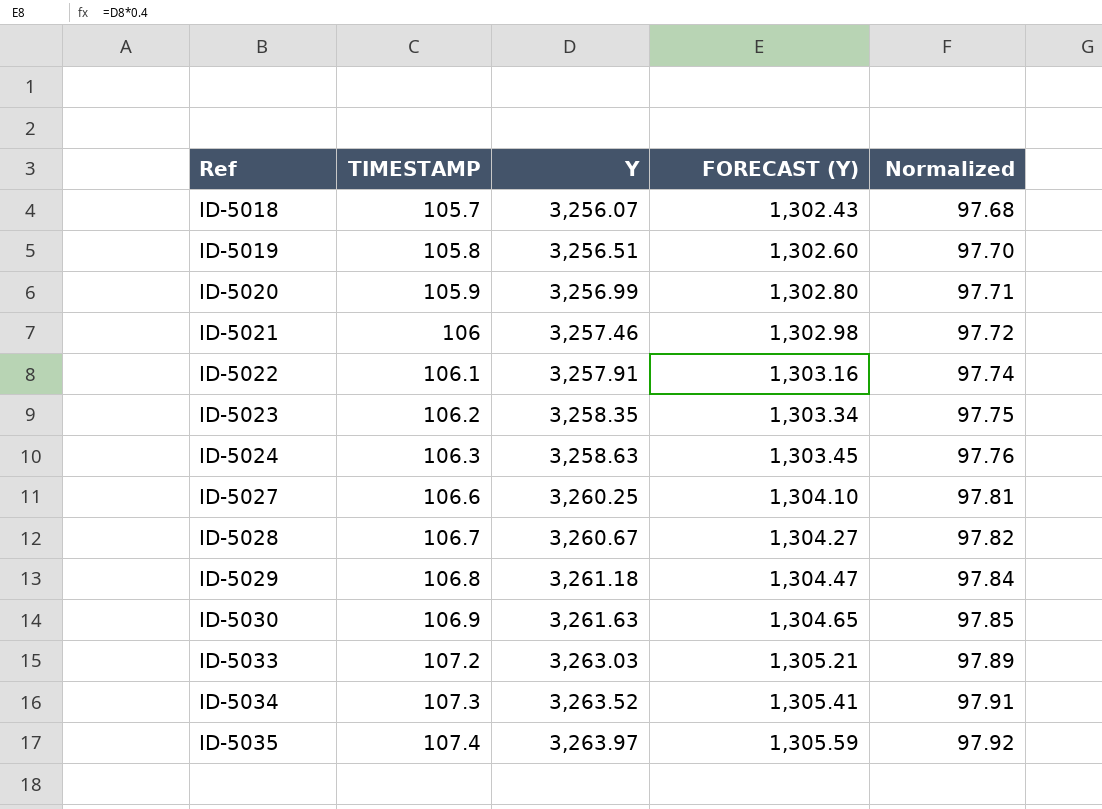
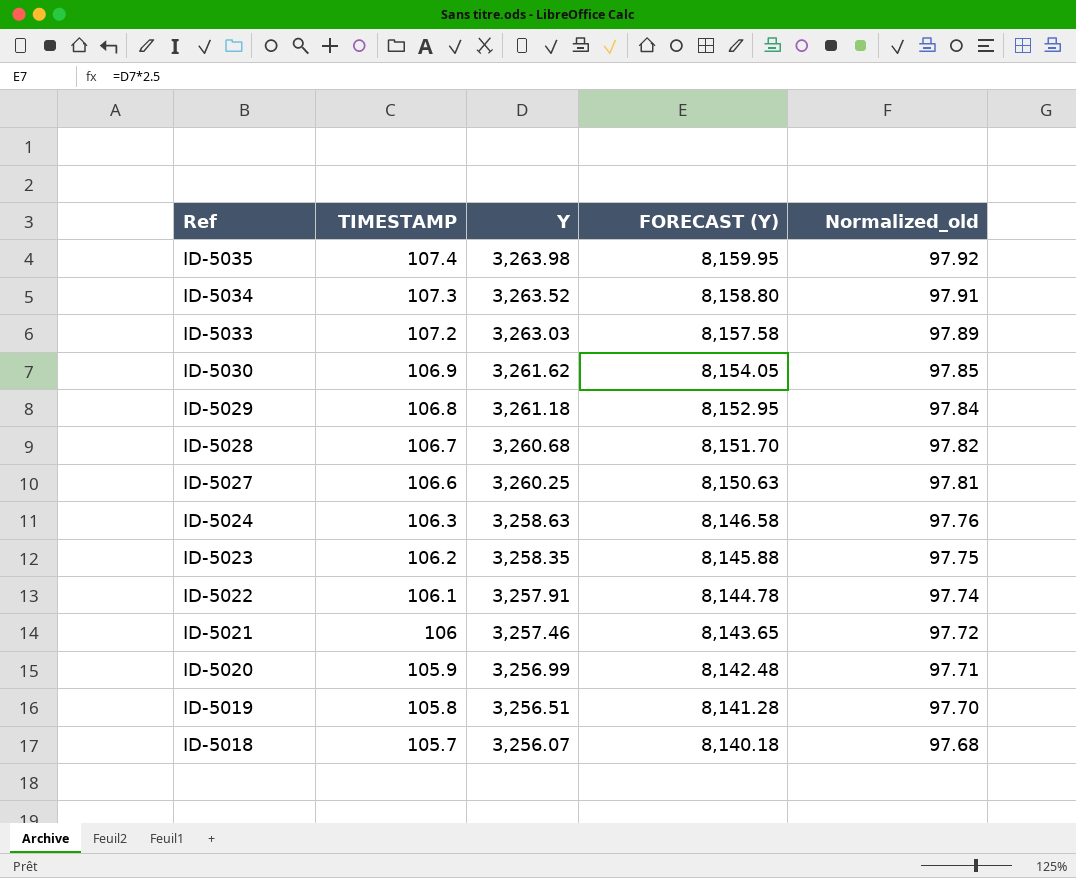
row order: Ref ascending -> Ref descending
column FORECAST (Y) | formula: [Y] * 0.4 -> [Y] * 2.5
column name: Normalized -> Normalized_old
ID-5035 | Y: 3,263.97 -> 3,263.98
ID-5030 | Y: 3,261.63 -> 3,261.62
ID-5028 | Y: 3,260.67 -> 3,260.68

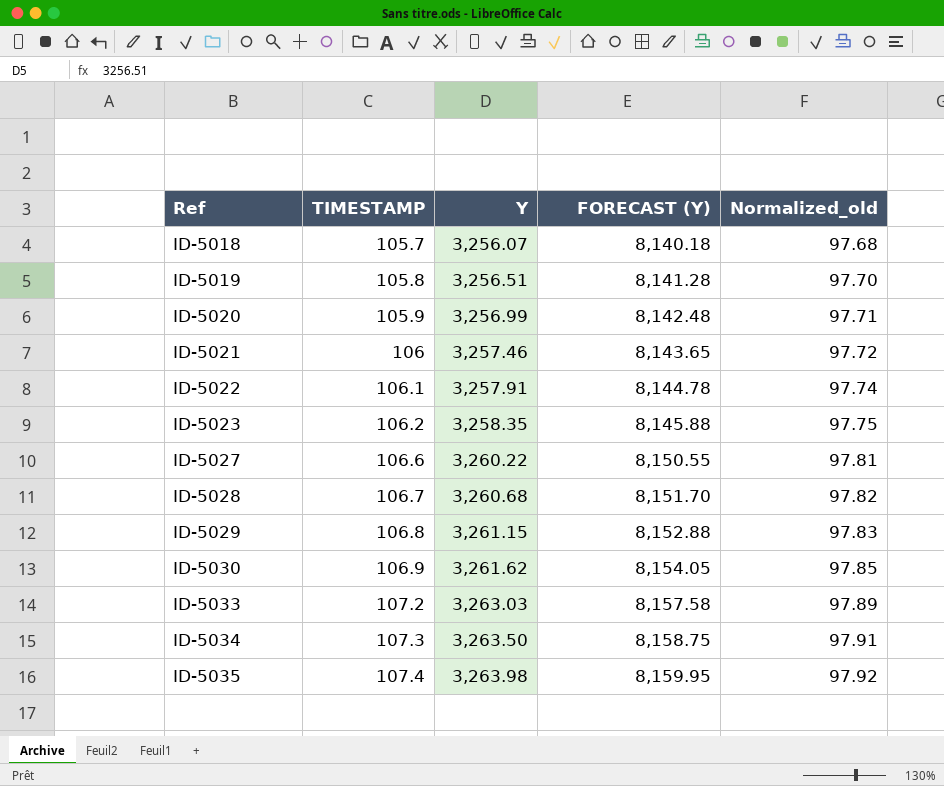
row order: Ref descending -> Ref ascending
row ID-5024: 106.3 | 3,258.63 | 8,146.58 | 97.76 -> none
ID-5027 | Y: 3,260.25 -> 3,260.22
ID-5027 | FORECAST (Y): 8,150.63 -> 8,150.55
ID-5029 | Y: 3,261.18 -> 3,261.15
ID-5029 | FORECAST (Y): 8,152.95 -> 8,152.88
ID-5029 | Normalized_old: 97.84 -> 97.83
ID-5034 | Y: 3,263.52 -> 3,263.50
ID-5034 | FORECAST (Y): 8,158.80 -> 8,158.75

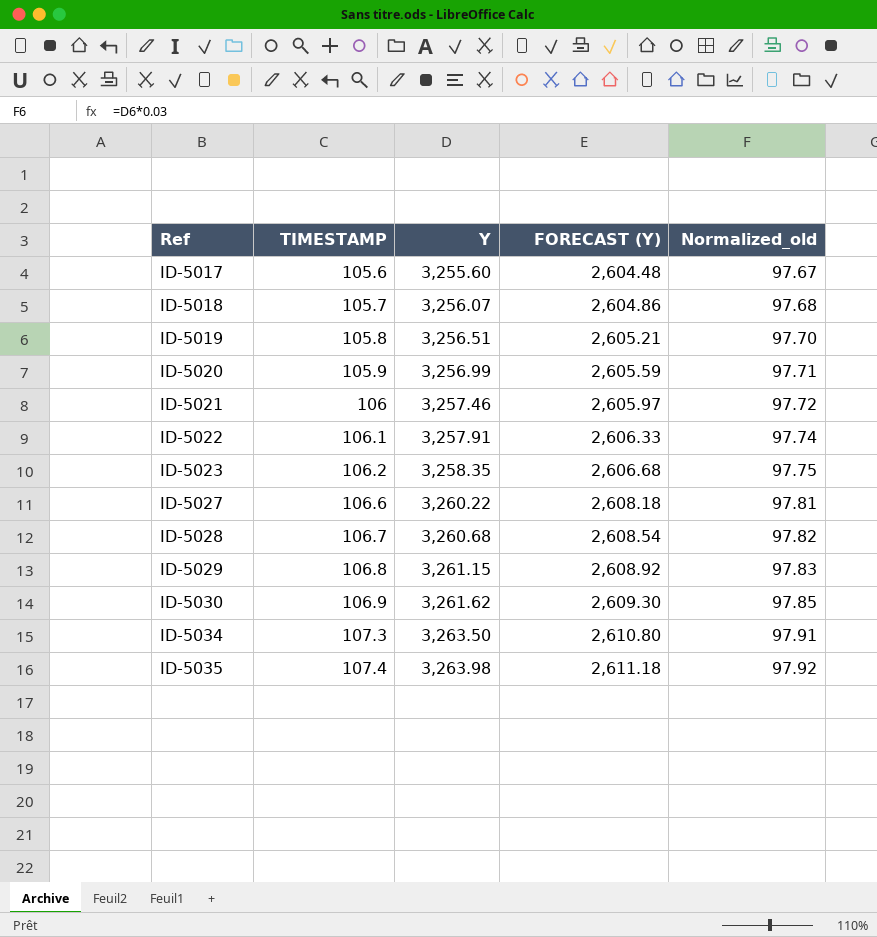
column FORECAST (Y) | formula: [Y] * 2.5 -> [Y] * 0.8
row ID-5033: 107.2 | 3,263.03 | 8,157.58 | 97.89 -> none
row ID-5017: none -> 105.6 | 3,255.60 | 2,604.48 | 97.67

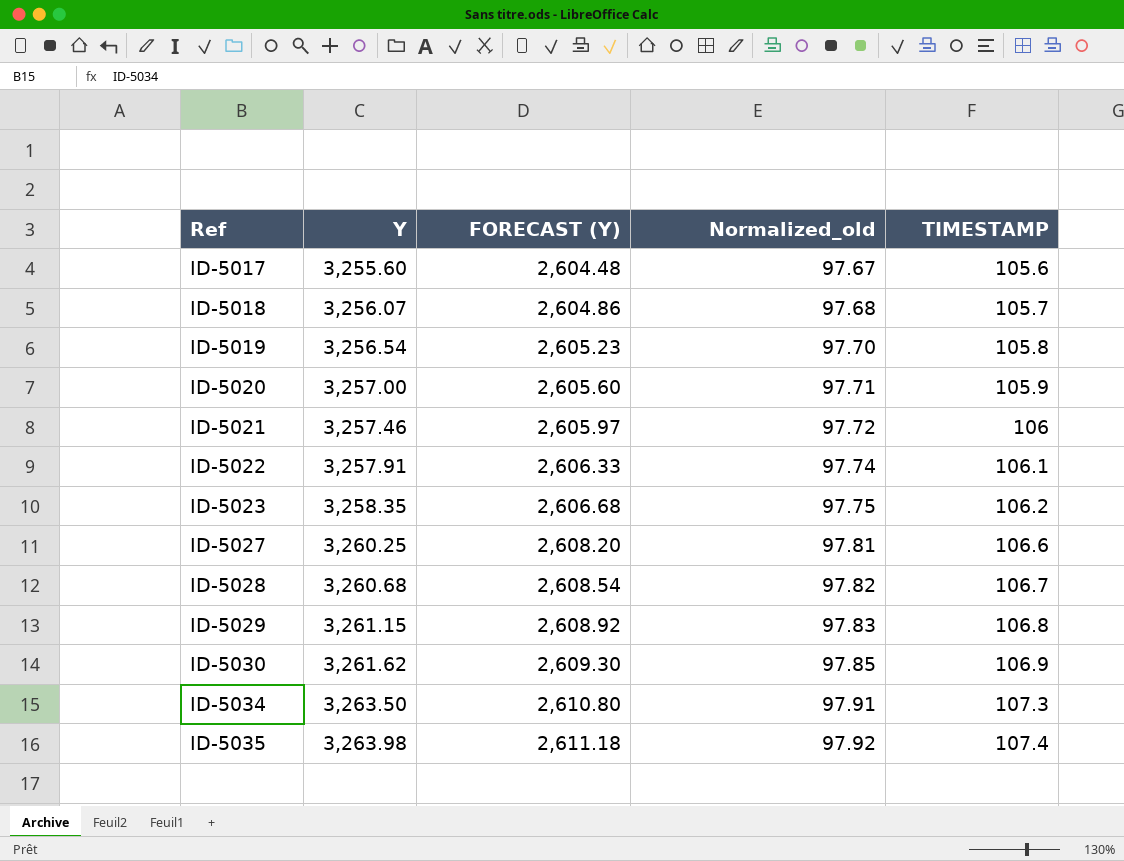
column TIMESTAMP | position: 2 -> 5
ID-5019 | Y: 3,256.51 -> 3,256.54
ID-5019 | FORECAST (Y): 2,605.21 -> 2,605.23
ID-5020 | Y: 3,256.99 -> 3,257.00
ID-5020 | FORECAST (Y): 2,605.59 -> 2,605.60
ID-5027 | Y: 3,260.22 -> 3,260.25
ID-5027 | FORECAST (Y): 2,608.18 -> 2,608.20

